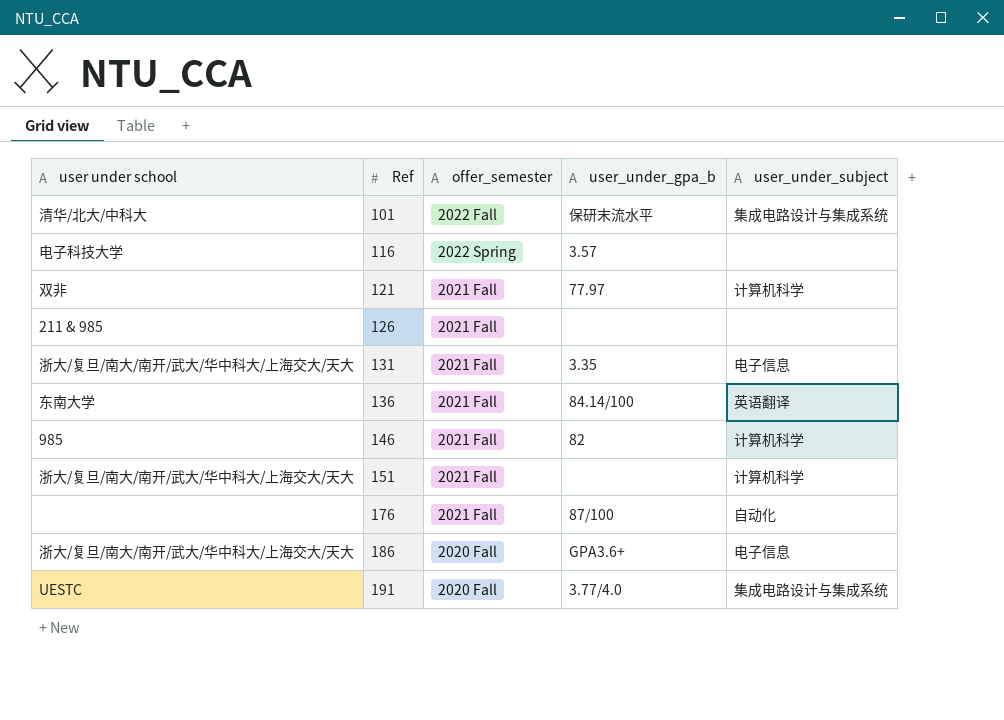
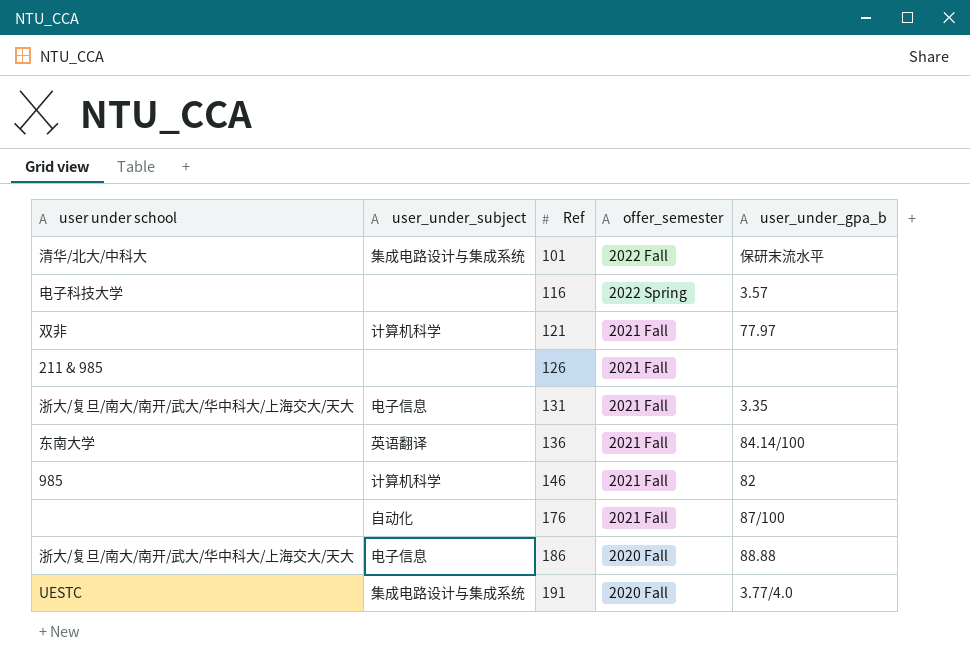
column user_under_subject | position: 5 -> 2
row 151: 浙大/复旦/南大/南开/武大/华中科大/上海交大/天大 | 2021 Fall | none | 计算机科学 -> none
186 | user_under_gpa_b: GPA3.6+ -> 88.88

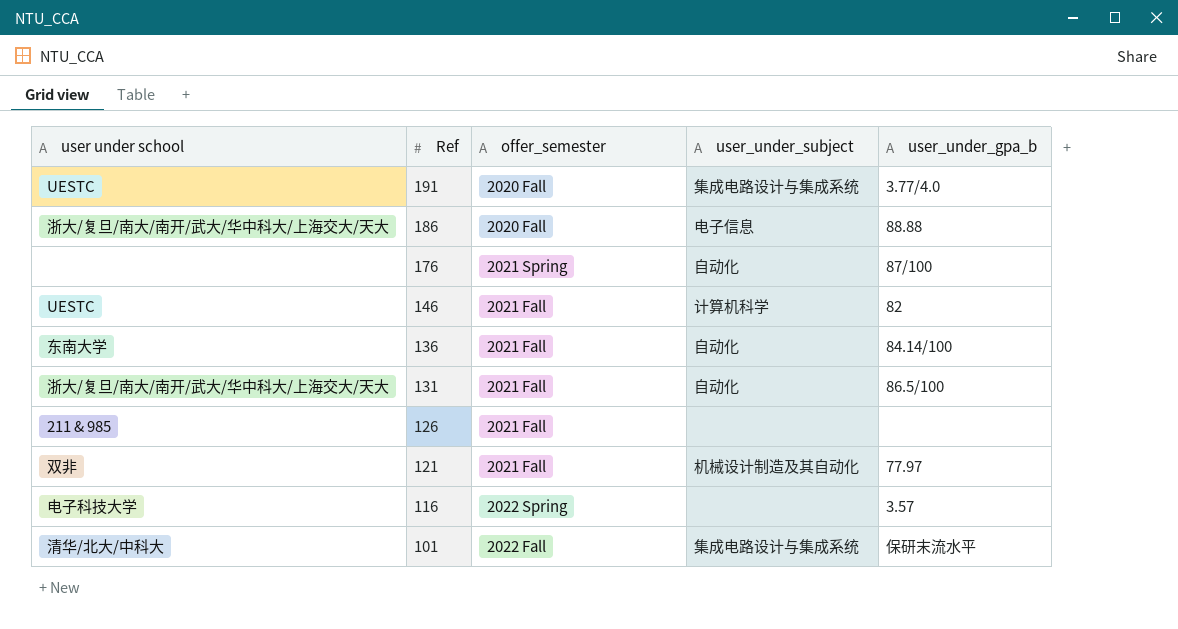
row order: Ref ascending -> Ref descending
column user_under_subject | position: 2 -> 4
176 | offer_semester: 2021 Fall -> 2021 Spring
146 | user under school: 985 -> UESTC
136 | user_under_subject: 英语翻译 -> 自动化
131 | user_under_subject: 电子信息 -> 自动化
131 | user_under_gpa_b: 3.35 -> 86.5/100
121 | user_under_subject: 计算机科学 -> 机械设计制造及其自动化

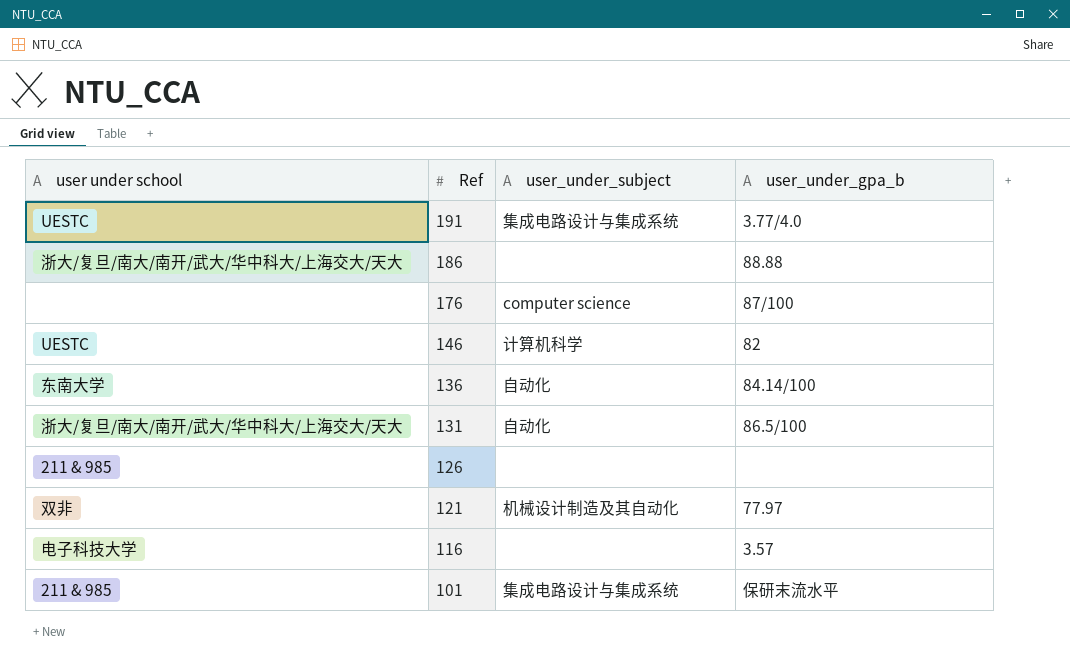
column offer_semester | position: 3 -> none
186 | user_under_subject: 电子信息 -> none
176 | user_under_subject: 自动化 -> computer science
101 | user under school: 清华/北大/中科大 -> 211 & 985

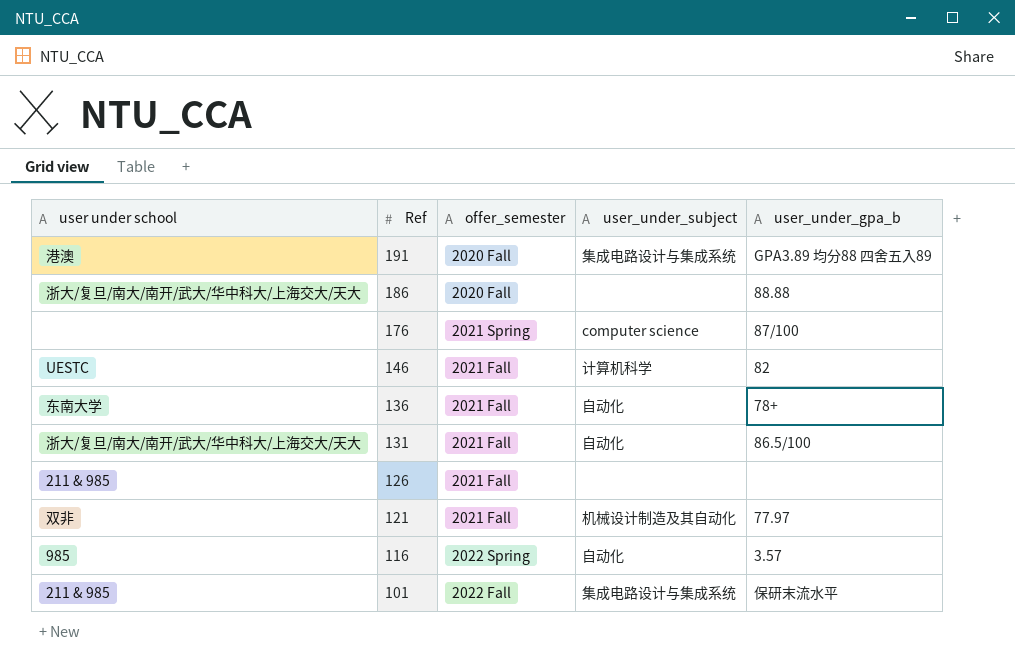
column offer_semester | position: none -> 3
191 | user under school: UESTC -> 港澳
191 | user_under_gpa_b: 3.77/4.0 -> GPA3.89 均分88 四舍五入89
136 | user_under_gpa_b: 84.14/100 -> 78+
116 | user under school: 电子科技大学 -> 985
116 | user_under_subject: none -> 自动化

